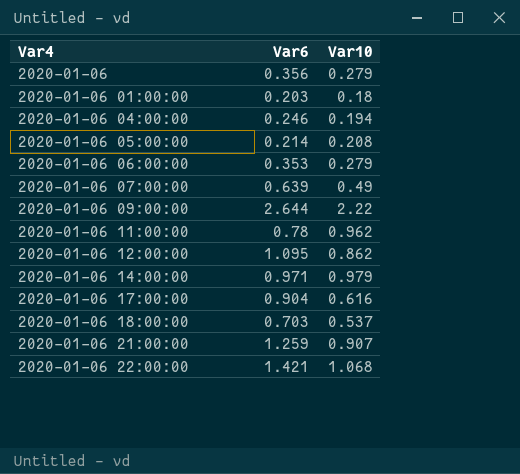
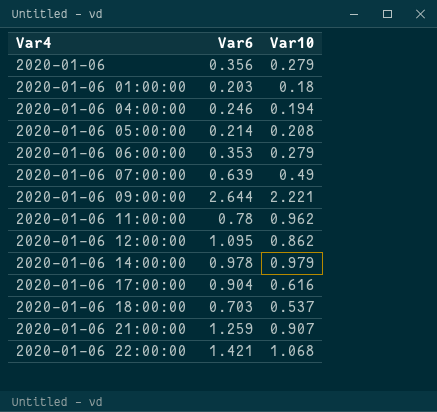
2020-01-06 09:00:00 | Var10: 2.22 -> 2.221
2020-01-06 14:00:00 | Var6: 0.971 -> 0.978

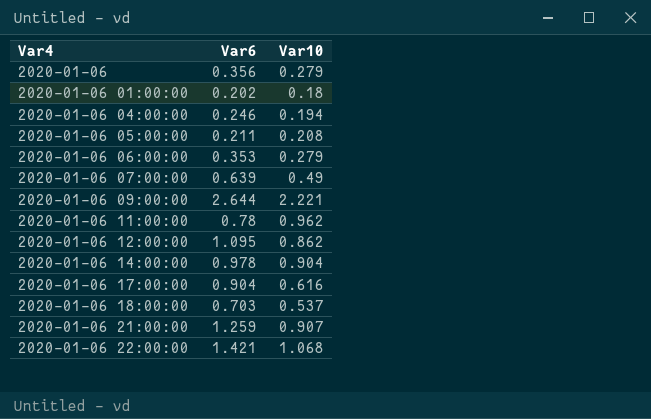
2020-01-06 01:00:00 | Var6: 0.203 -> 0.202
2020-01-06 05:00:00 | Var6: 0.214 -> 0.211
2020-01-06 14:00:00 | Var10: 0.979 -> 0.904

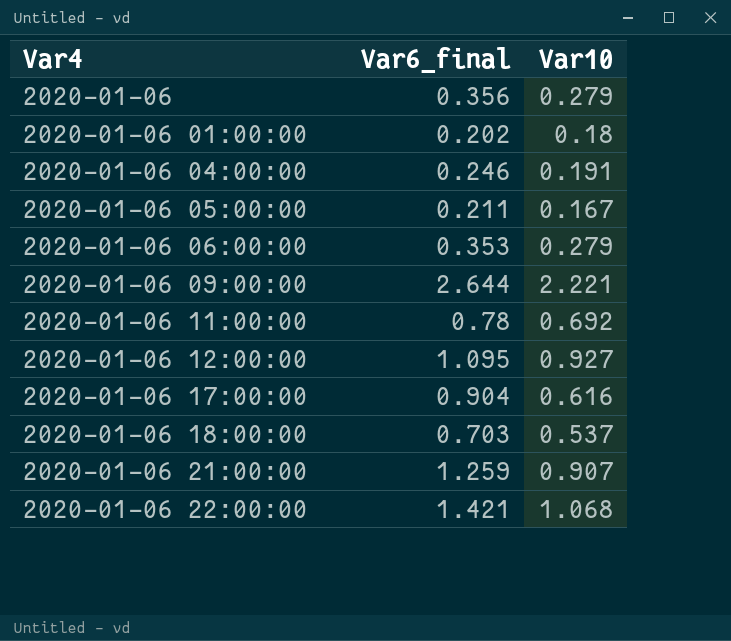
column name: Var6 -> Var6_final
row 2020-01-06 07:00:00: 0.639 | 0.49 -> none
row 2020-01-06 14:00:00: 0.978 | 0.904 -> none
2020-01-06 04:00:00 | Var10: 0.194 -> 0.191
2020-01-06 05:00:00 | Var10: 0.208 -> 0.167
2020-01-06 11:00:00 | Var10: 0.962 -> 0.692
2020-01-06 12:00:00 | Var10: 0.862 -> 0.927

